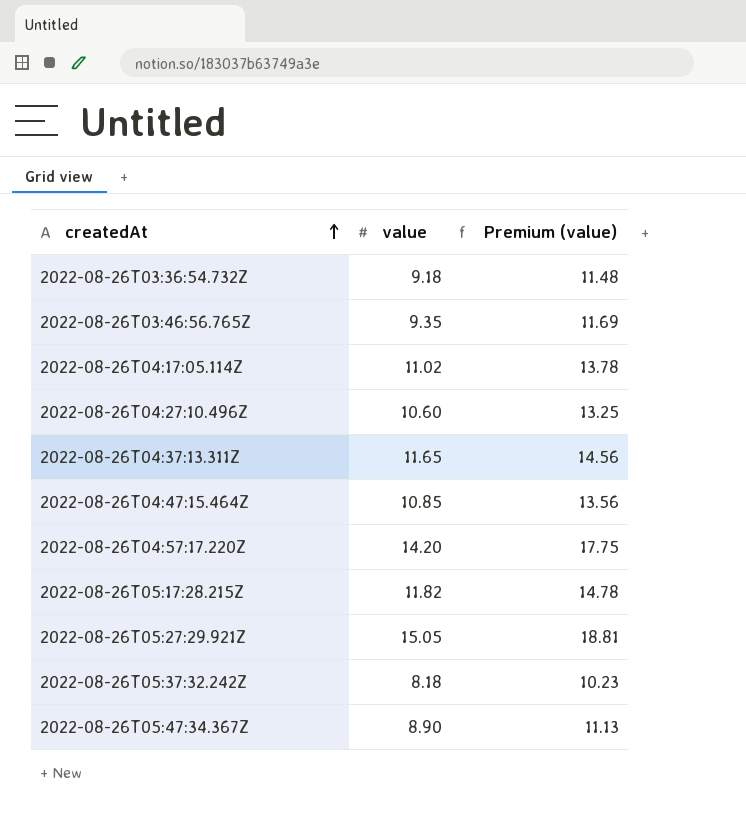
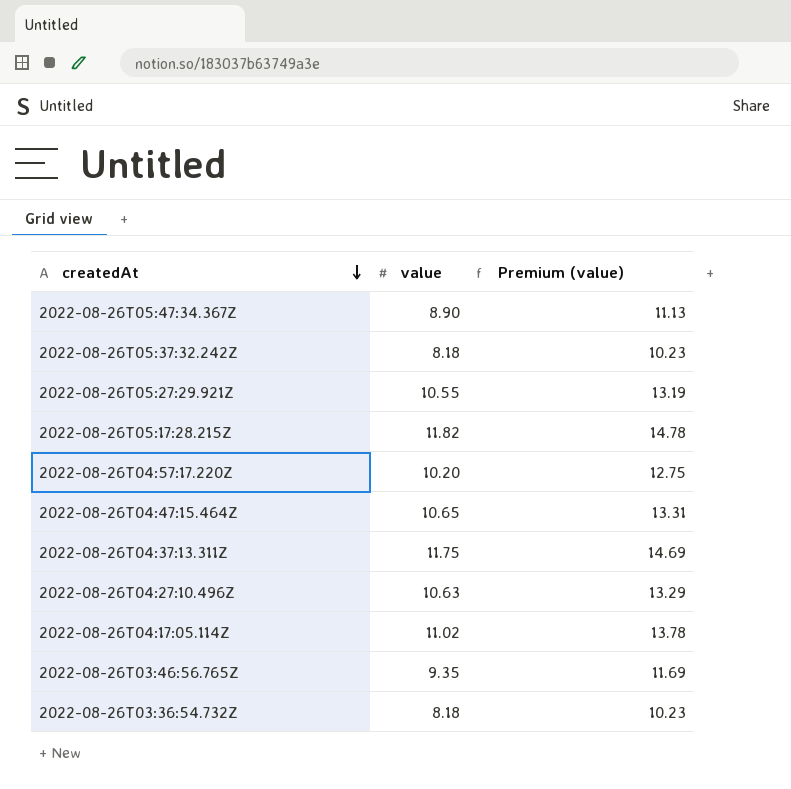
row order: createdAt ascending -> createdAt descending
2022-08-26T05:27:29.921Z | value: 15.05 -> 10.55
2022-08-26T05:27:29.921Z | Premium (value): 18.81 -> 13.19
2022-08-26T04:57:17.220Z | value: 14.20 -> 10.20
2022-08-26T04:57:17.220Z | Premium (value): 17.75 -> 12.75
2022-08-26T04:47:15.464Z | value: 10.85 -> 10.65
2022-08-26T04:47:15.464Z | Premium (value): 13.56 -> 13.31
2022-08-26T04:37:13.311Z | value: 11.65 -> 11.75
2022-08-26T04:37:13.311Z | Premium (value): 14.56 -> 14.69
2022-08-26T04:27:10.496Z | value: 10.60 -> 10.63
2022-08-26T04:27:10.496Z | Premium (value): 13.25 -> 13.29
2022-08-26T03:36:54.732Z | value: 9.18 -> 8.18
2022-08-26T03:36:54.732Z | Premium (value): 11.48 -> 10.23

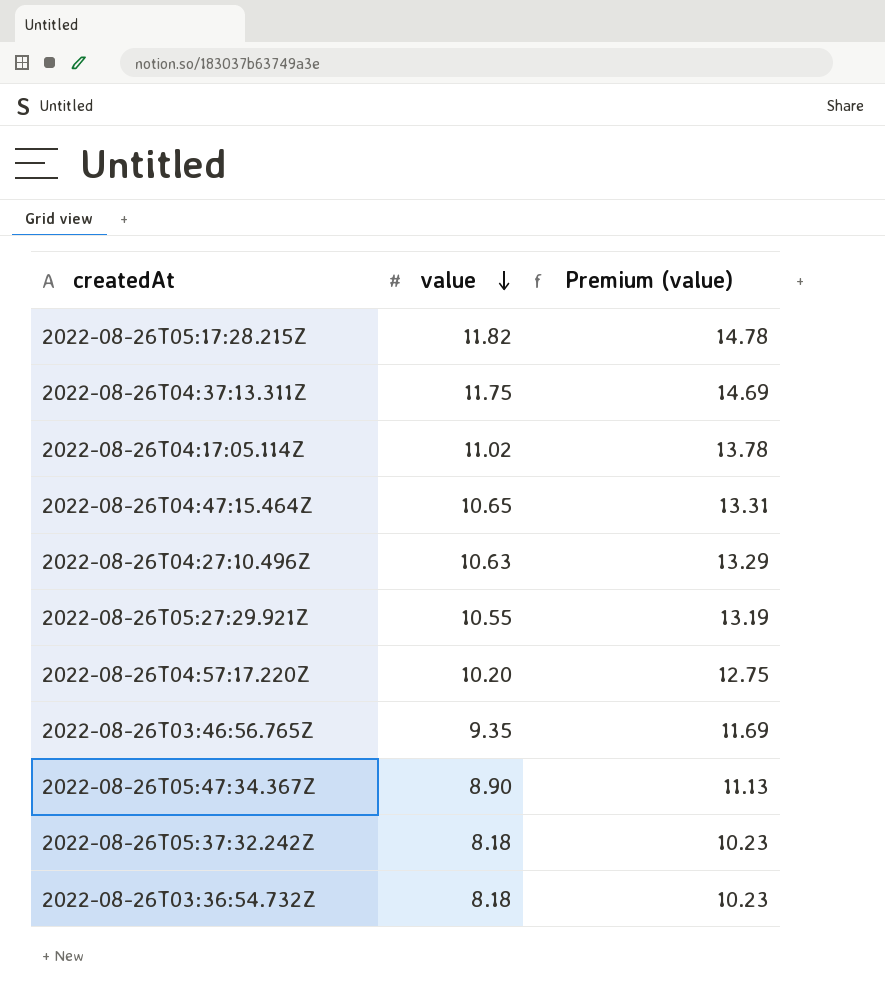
row order: createdAt descending -> value descending

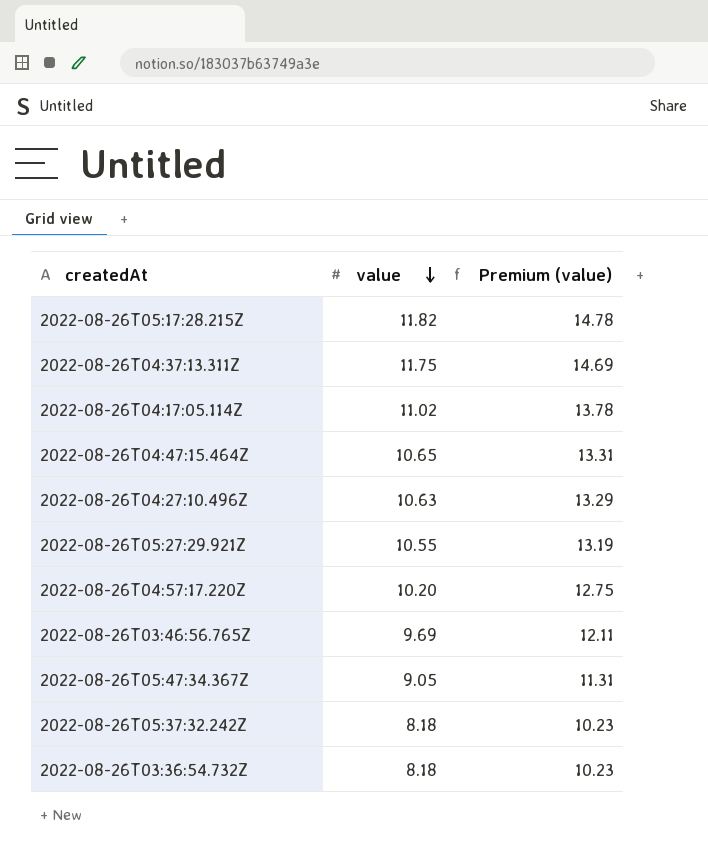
2022-08-26T03:46:56.765Z | value: 9.35 -> 9.69
2022-08-26T03:46:56.765Z | Premium (value): 11.69 -> 12.11
2022-08-26T05:47:34.367Z | value: 8.90 -> 9.05
2022-08-26T05:47:34.367Z | Premium (value): 11.13 -> 11.31

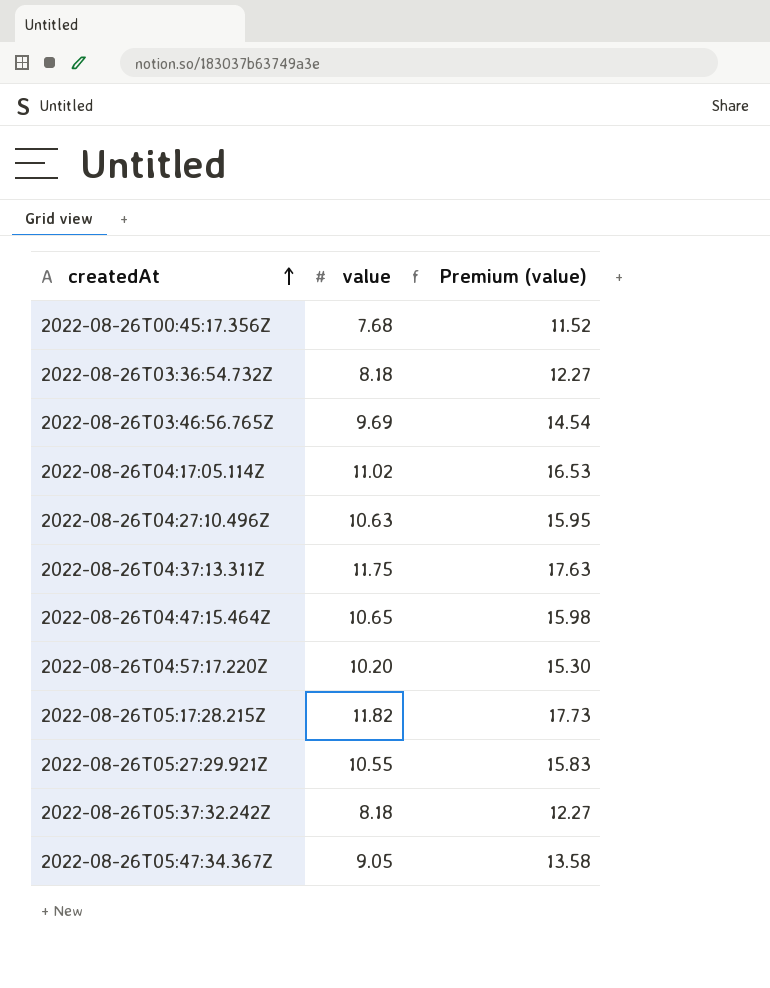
row order: value descending -> createdAt ascending
column Premium (value) | formula: [value] * 1.25 -> [value] * 1.5
row 2022-08-26T00:45:17.356Z: none -> 7.68 | 11.52

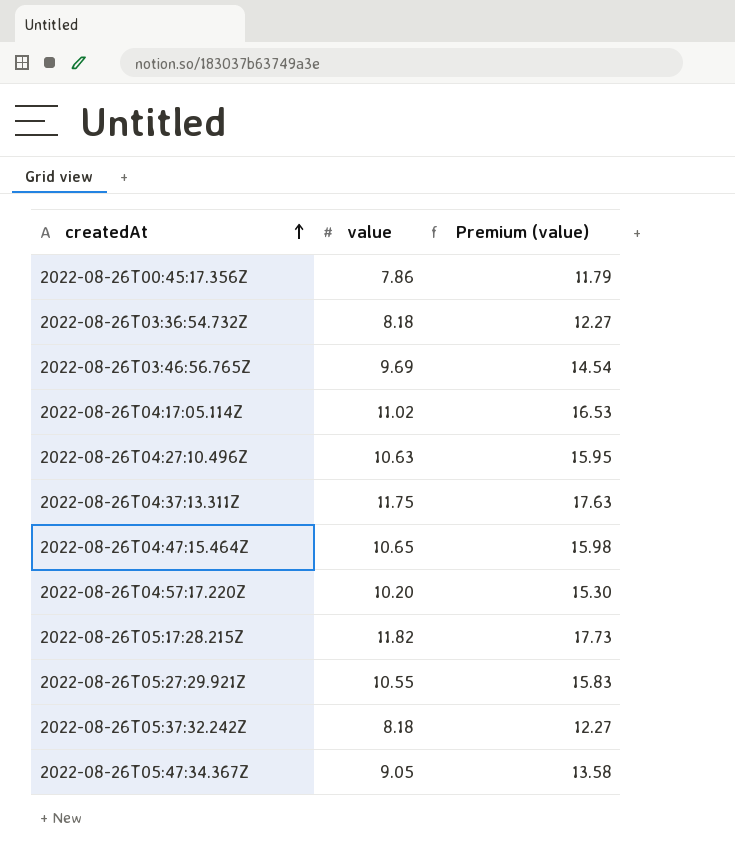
2022-08-26T00:45:17.356Z | value: 7.68 -> 7.86
2022-08-26T00:45:17.356Z | Premium (value): 11.52 -> 11.79

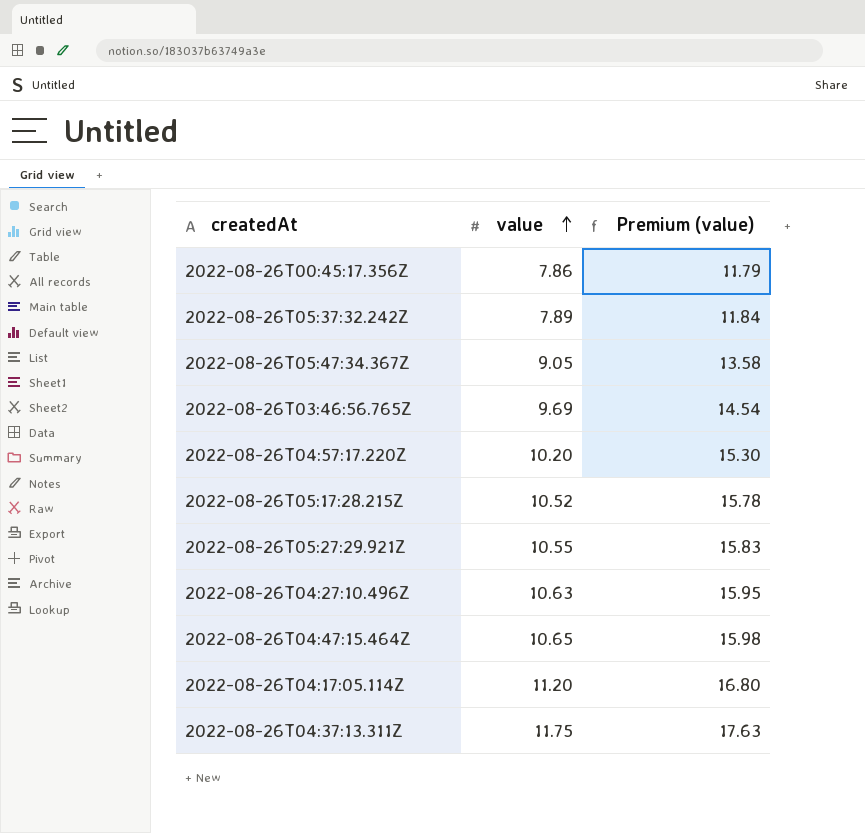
row order: createdAt ascending -> value ascending
row 2022-08-26T03:36:54.732Z: 8.18 | 12.27 -> none
2022-08-26T05:37:32.242Z | value: 8.18 -> 7.89
2022-08-26T05:37:32.242Z | Premium (value): 12.27 -> 11.84
2022-08-26T05:17:28.215Z | value: 11.82 -> 10.52
2022-08-26T05:17:28.215Z | Premium (value): 17.73 -> 15.78
2022-08-26T04:17:05.114Z | value: 11.02 -> 11.20
2022-08-26T04:17:05.114Z | Premium (value): 16.53 -> 16.80

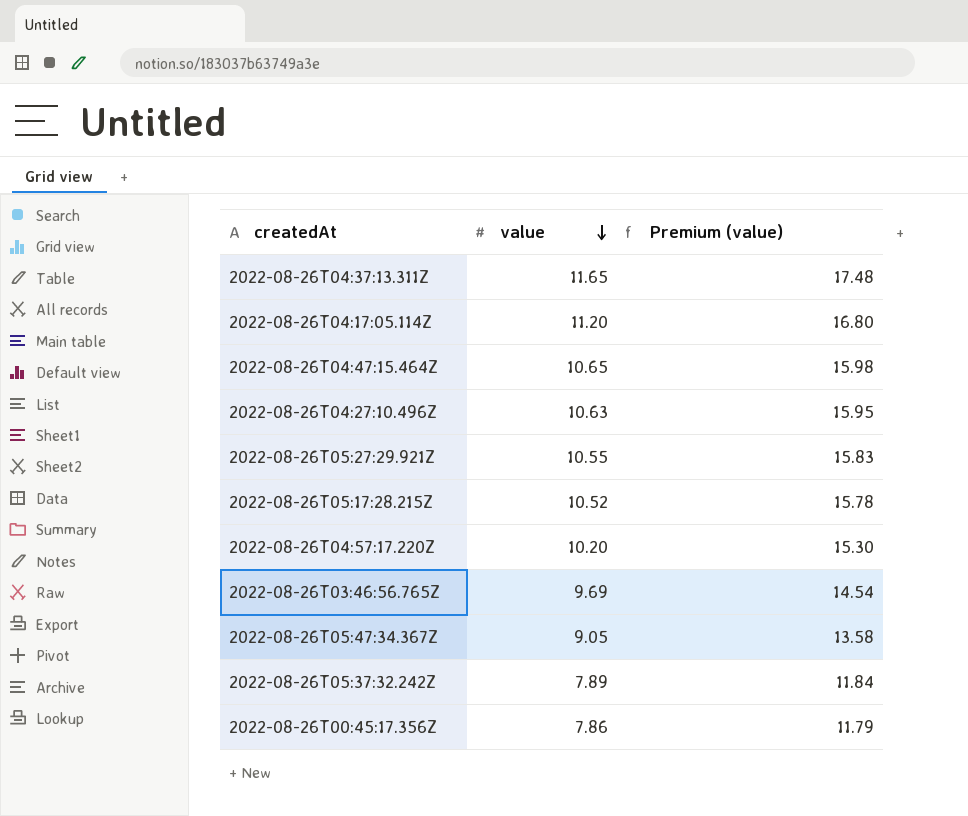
row order: value ascending -> value descending
2022-08-26T04:37:13.311Z | value: 11.75 -> 11.65
2022-08-26T04:37:13.311Z | Premium (value): 17.63 -> 17.48

